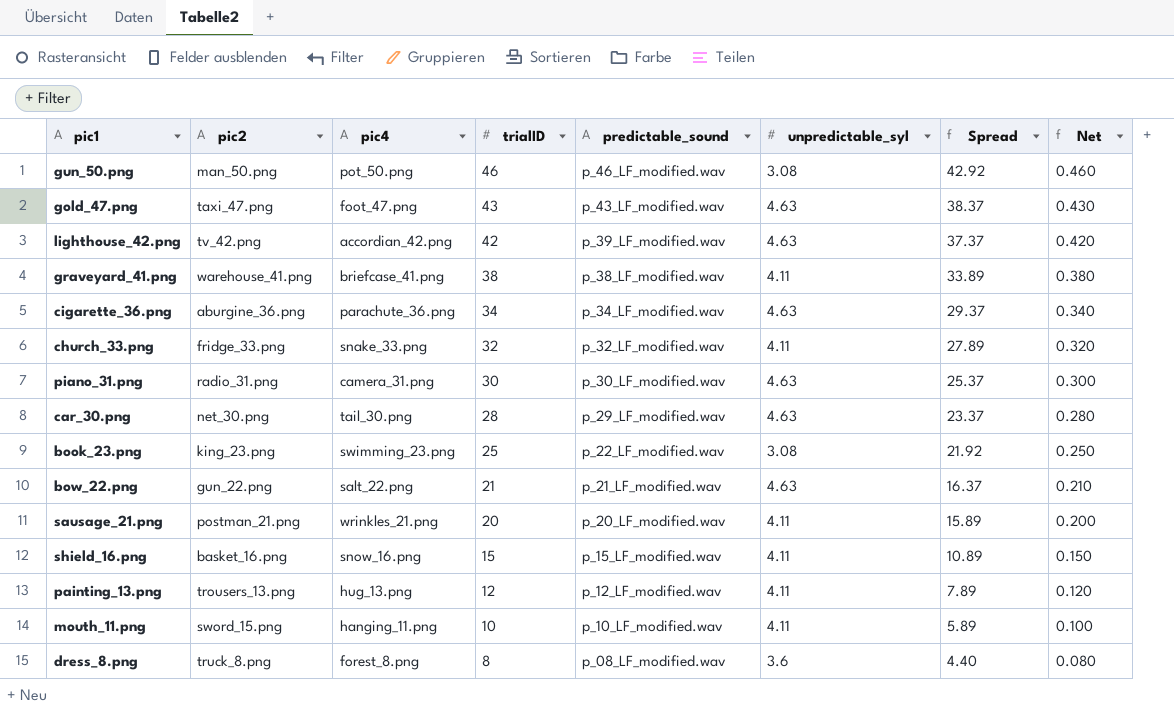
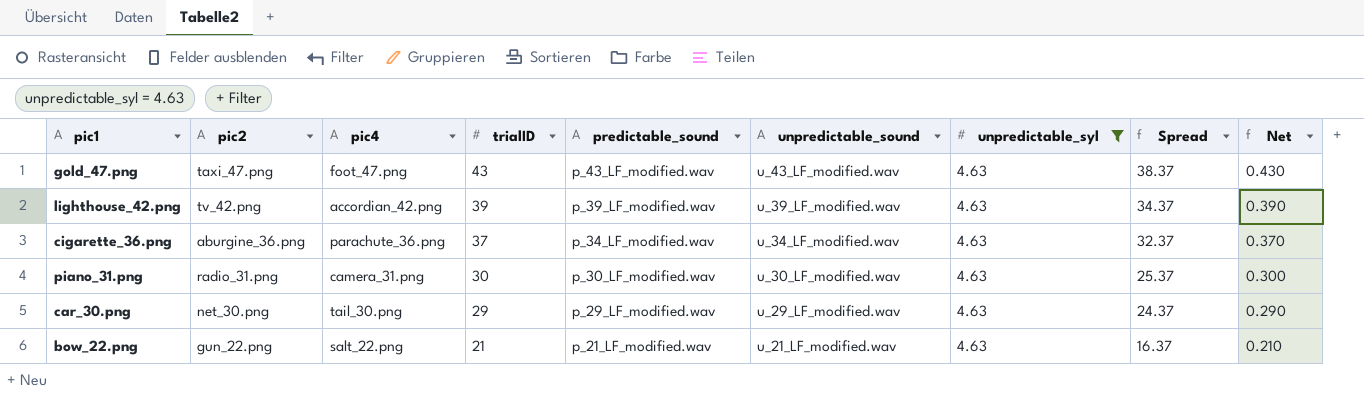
filter: none -> unpredictable_syl = 4.63
column unpredictable_sound | position: none -> 6
lighthouse_42.png | trialID: 42 -> 39
lighthouse_42.png | Spread: 37.37 -> 34.37
lighthouse_42.png | Net: 0.420 -> 0.390
cigarette_36.png | trialID: 34 -> 37
cigarette_36.png | Spread: 29.37 -> 32.37
cigarette_36.png | Net: 0.340 -> 0.370
car_30.png | trialID: 28 -> 29
car_30.png | Spread: 23.37 -> 24.37
car_30.png | Net: 0.280 -> 0.290

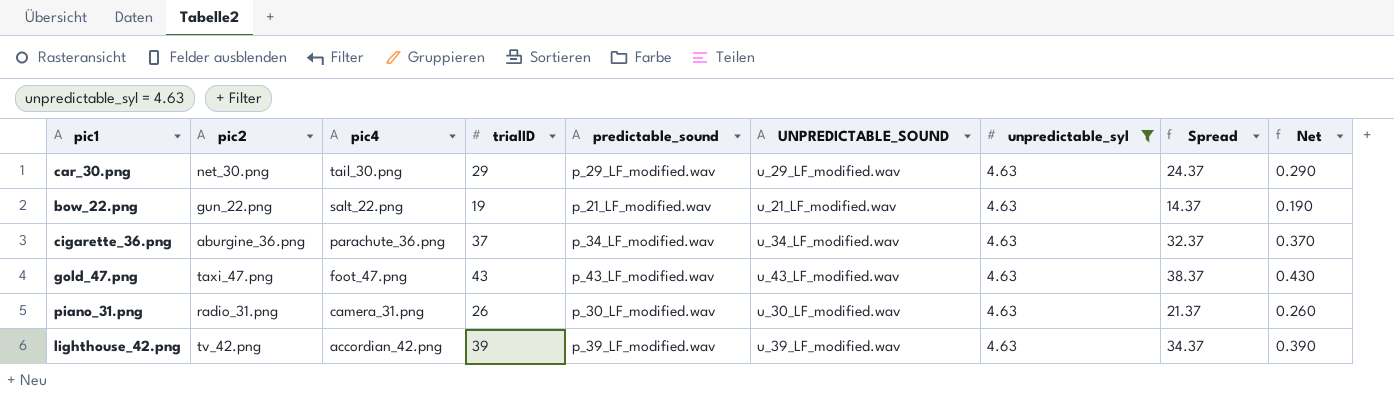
row order: trialID descending -> pic4 descending
column name: unpredictable_sound -> UNPREDICTABLE_SOUND
bow_22.png | trialID: 21 -> 19
bow_22.png | Spread: 16.37 -> 14.37
bow_22.png | Net: 0.210 -> 0.190
piano_31.png | trialID: 30 -> 26
piano_31.png | Spread: 25.37 -> 21.37
piano_31.png | Net: 0.300 -> 0.260

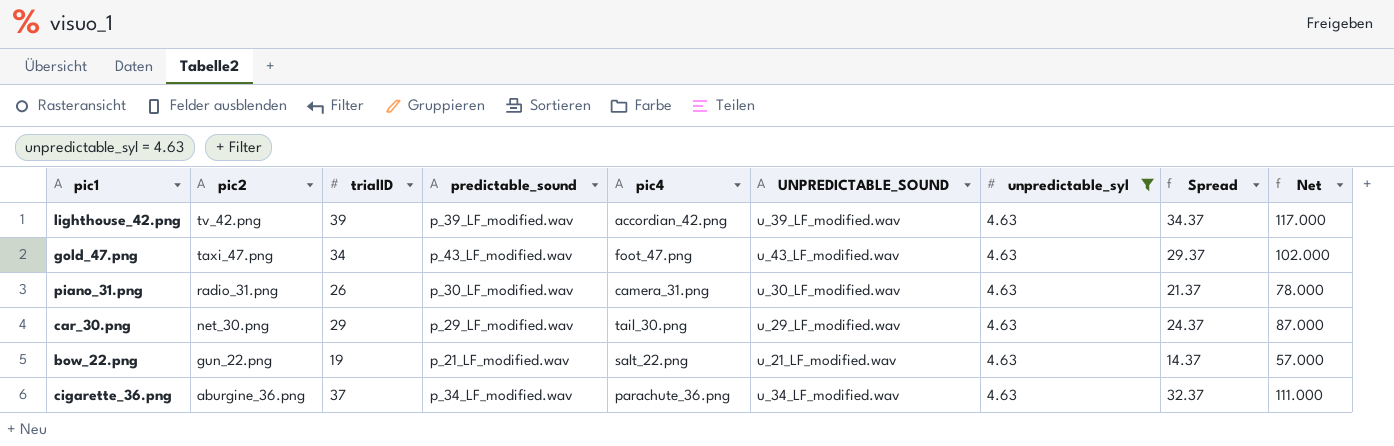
row order: pic4 descending -> pic2 descending
column pic4 | position: 3 -> 5
column Net | formula: [trialID] * 0.01 -> [trialID] * 3
gold_47.png | trialID: 43 -> 34
gold_47.png | Spread: 38.37 -> 29.37

